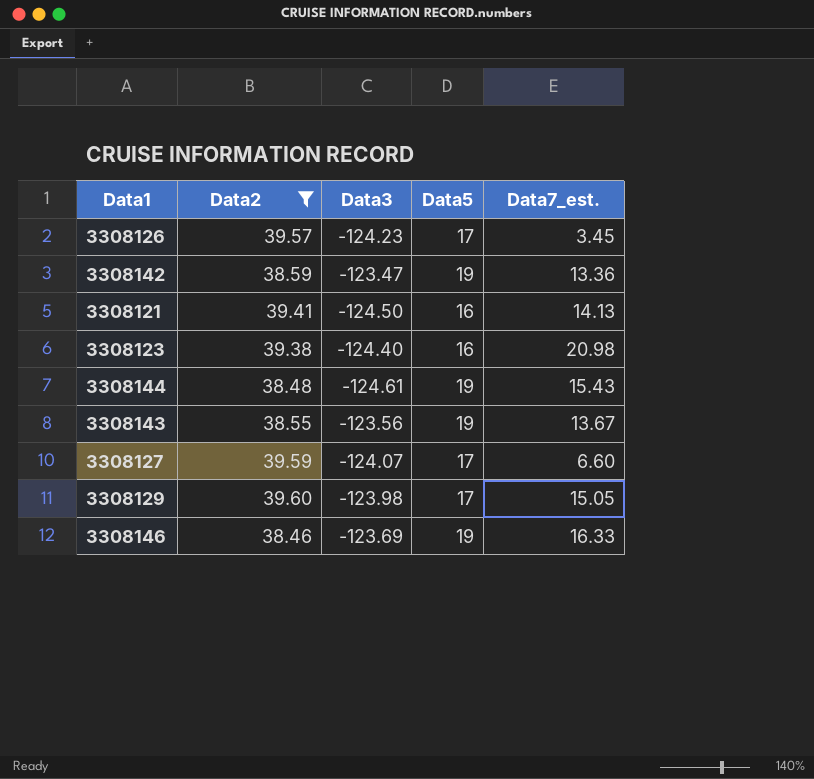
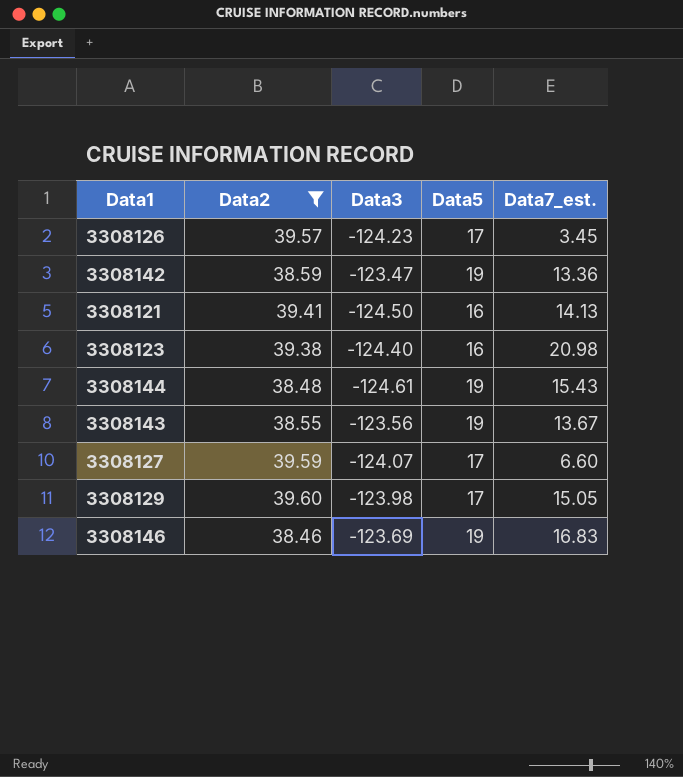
3308146 | Data7_est.: 16.33 -> 16.83

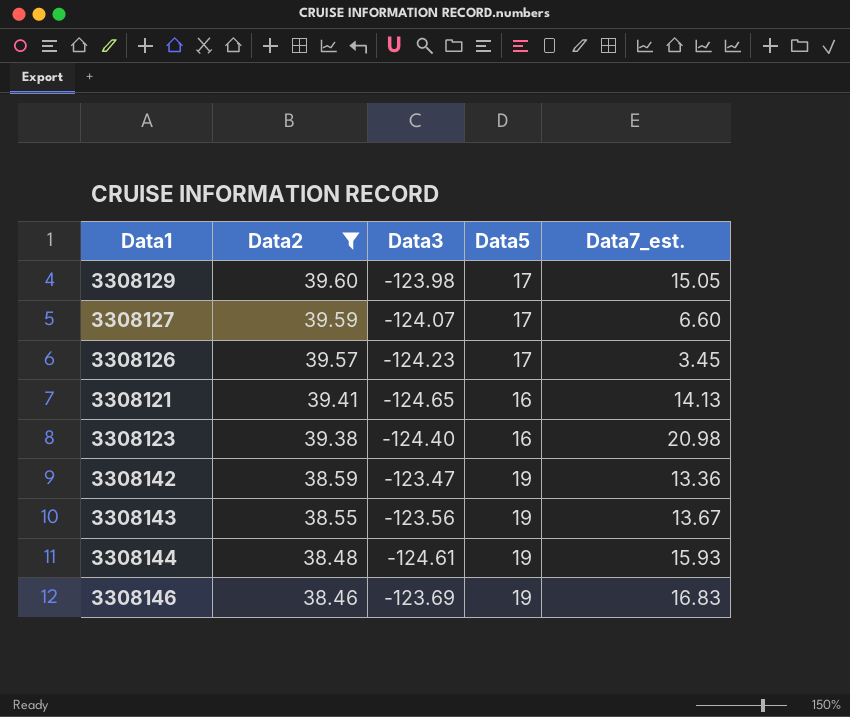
row order: none -> Data2 descending
3308121 | Data3: -124.50 -> -124.65
3308144 | Data7_est.: 15.43 -> 15.93

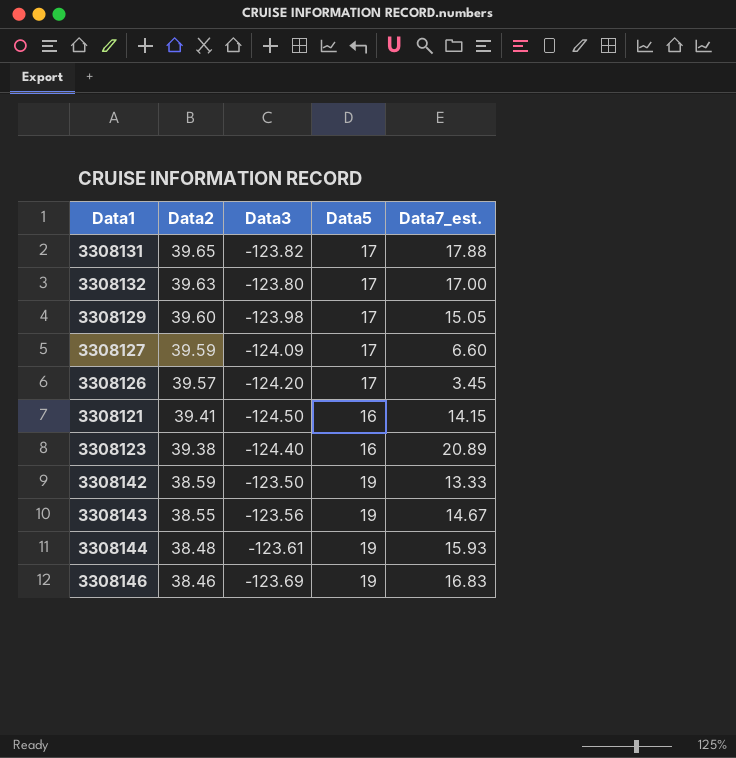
filter: Data2 <= 39.60 -> none
3308127 | Data3: -124.07 -> -124.09
3308126 | Data3: -124.23 -> -124.20
3308121 | Data3: -124.65 -> -124.50
3308121 | Data7_est.: 14.13 -> 14.15
3308123 | Data7_est.: 20.98 -> 20.89
3308142 | Data3: -123.47 -> -123.50
3308142 | Data7_est.: 13.36 -> 13.33
3308143 | Data7_est.: 13.67 -> 14.67
3308144 | Data3: -124.61 -> -123.61

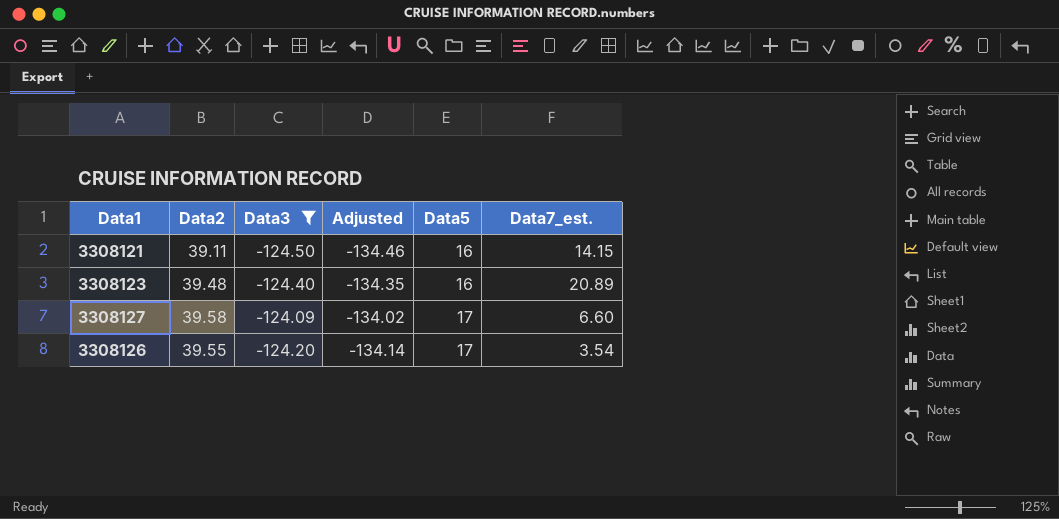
filter: none -> Data3 <= -124.09
row order: Data2 descending -> Data5 ascending
column Adjusted | formula: none -> [Data3] * 1.08
3308121 | Data2: 39.41 -> 39.11
3308123 | Data2: 39.38 -> 39.48
3308127 | Data2: 39.59 -> 39.58
3308126 | Data2: 39.57 -> 39.55
3308126 | Data7_est.: 3.45 -> 3.54

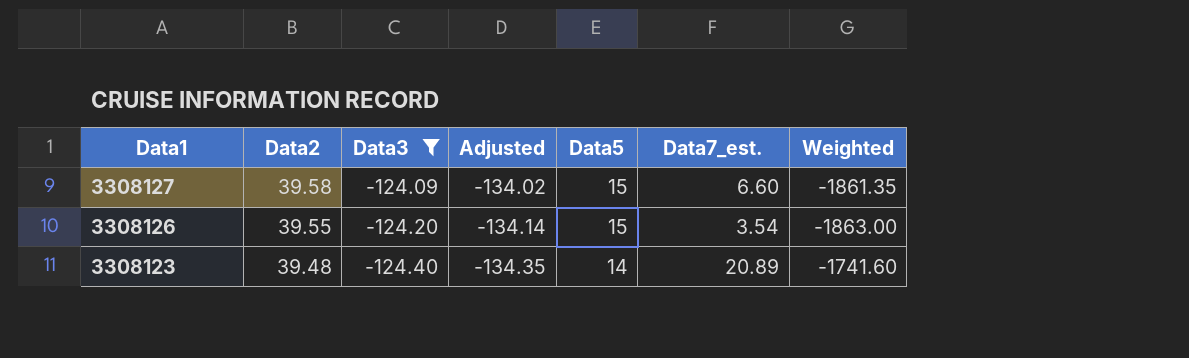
row order: Data5 ascending -> Data1 descending
column Weighted | formula: none -> [Data3] * [Data5]
row 3308121: 39.11 | -124.50 | -134.46 | 16 | 14.15 -> none
3308127 | Data5: 17 -> 15
3308126 | Data5: 17 -> 15
3308123 | Data5: 16 -> 14

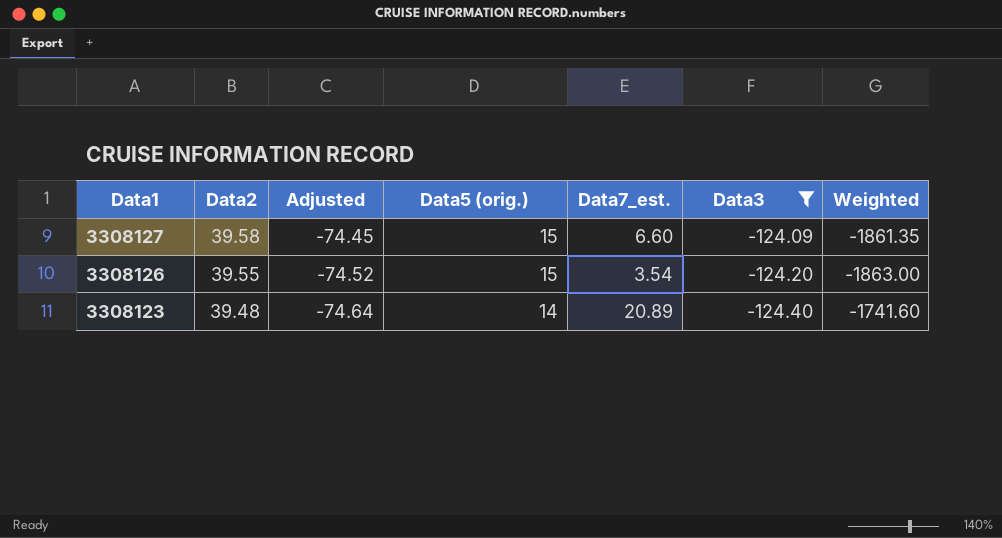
column Adjusted | formula: [Data3] * 1.08 -> [Data3] * 0.6
column name: Data5 -> Data5 (orig.)
column Data3 | position: 3 -> 6

